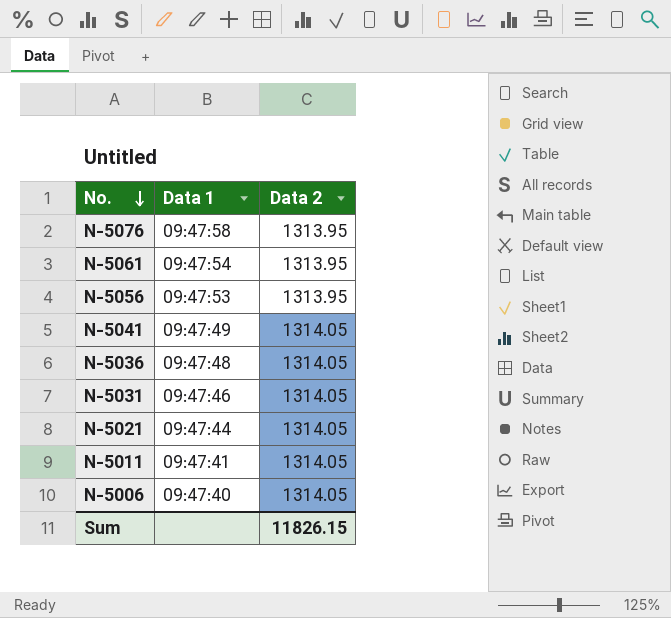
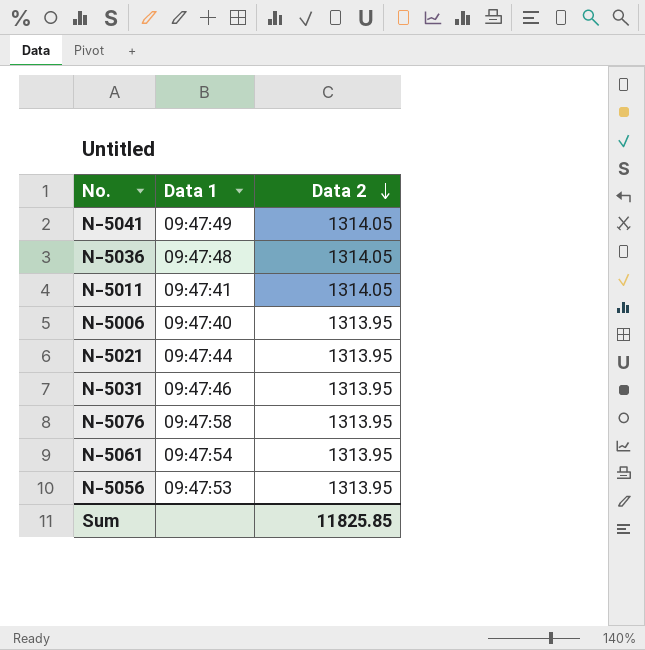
row order: No. descending -> Data 2 descending
N-5006 | Data 2: 1314.05 -> 1313.95
N-5021 | Data 2: 1314.05 -> 1313.95
N-5031 | Data 2: 1314.05 -> 1313.95
Sum | Data 2: 11826.15 -> 11825.85

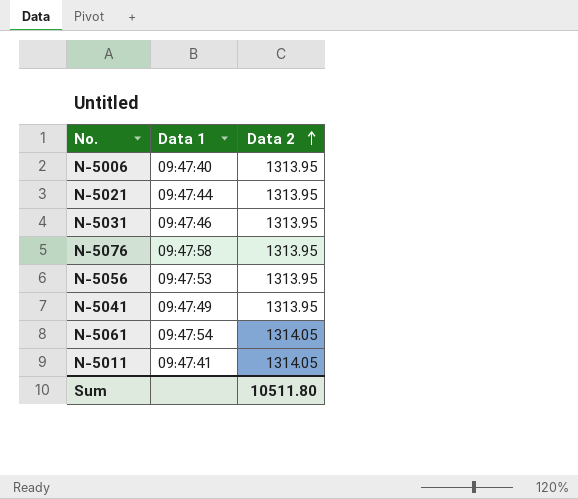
row order: Data 2 descending -> Data 2 ascending
row N-5036: 09:47:48 | 1314.05 -> none
N-5041 | Data 2: 1314.05 -> 1313.95
N-5061 | Data 2: 1313.95 -> 1314.05
Sum | Data 2: 11825.85 -> 10511.80

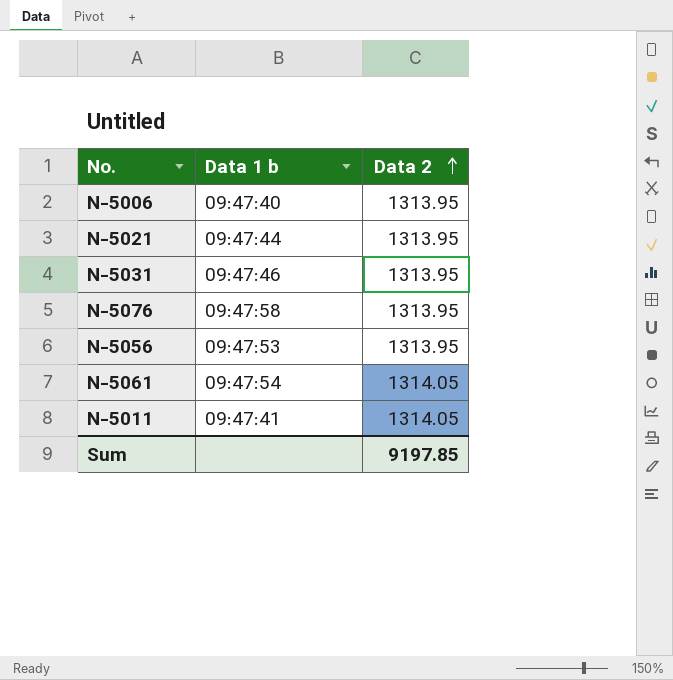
column name: Data 1 -> Data 1 b
row N-5041: 09:47:49 | 1313.95 -> none
Sum | Data 2: 10511.80 -> 9197.85

